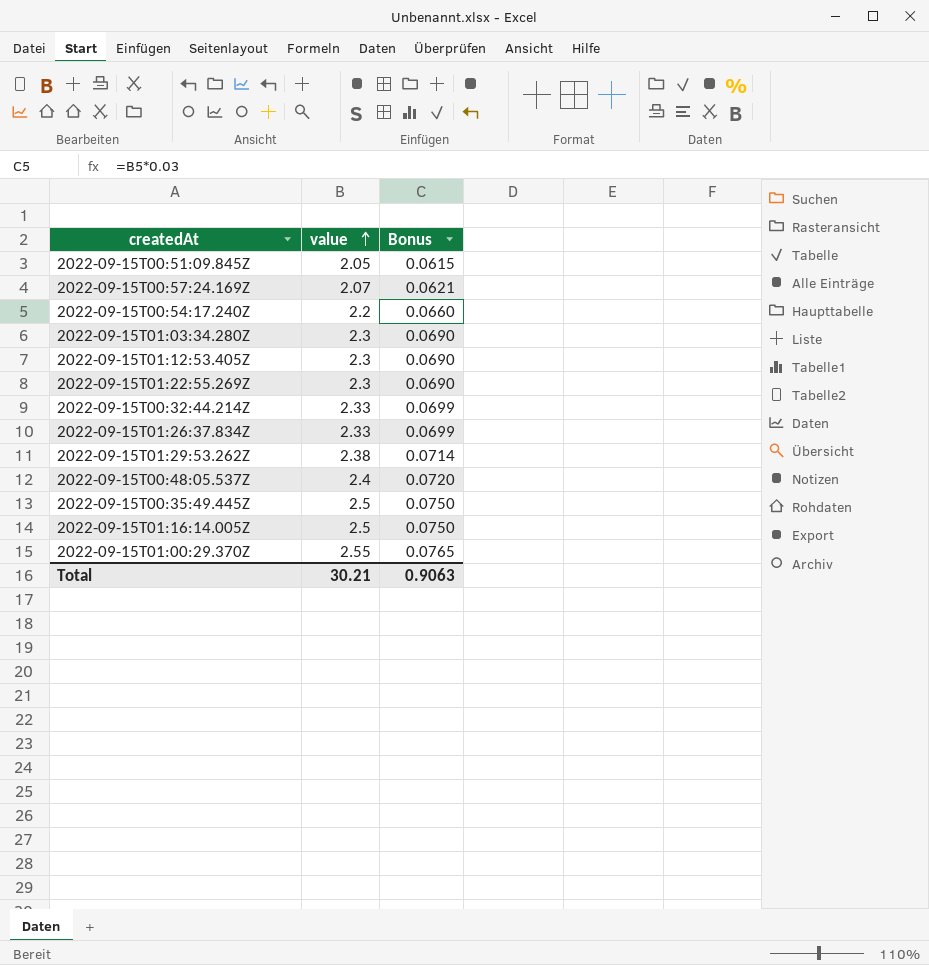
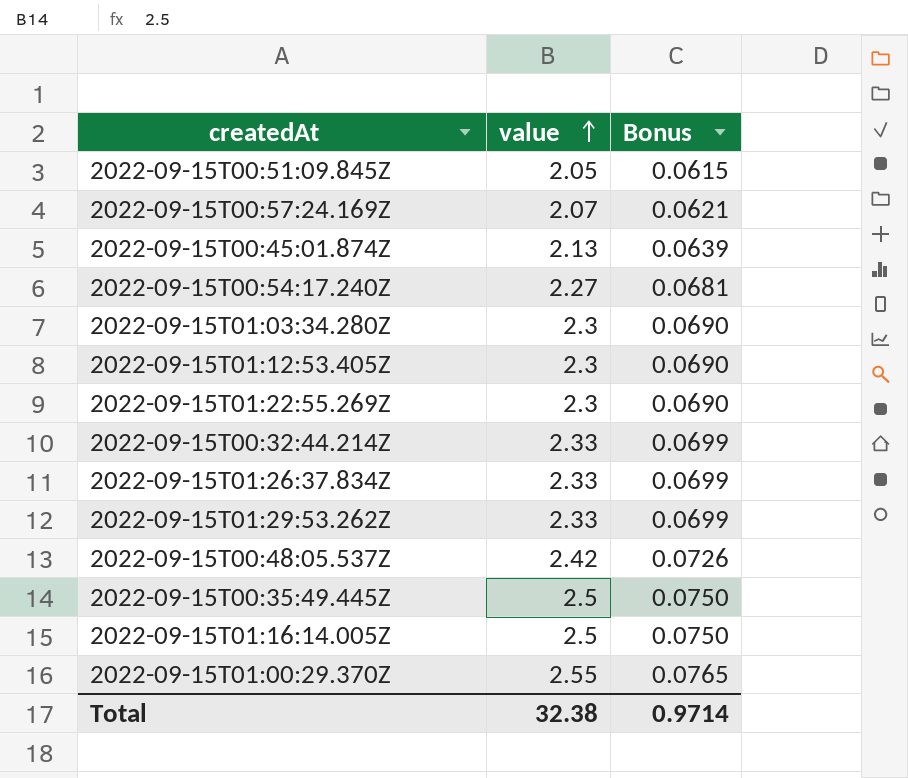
row 2022-09-15T00:45:01.874Z: none -> 2.13 | 0.0639
2022-09-15T00:54:17.240Z | value: 2.2 -> 2.27
2022-09-15T00:54:17.240Z | Bonus: 0.0660 -> 0.0681
2022-09-15T01:29:53.262Z | value: 2.38 -> 2.33
2022-09-15T01:29:53.262Z | Bonus: 0.0714 -> 0.0699
2022-09-15T00:48:05.537Z | value: 2.4 -> 2.42
2022-09-15T00:48:05.537Z | Bonus: 0.0720 -> 0.0726
Total | value: 30.21 -> 32.38
Total | Bonus: 0.9063 -> 0.9714

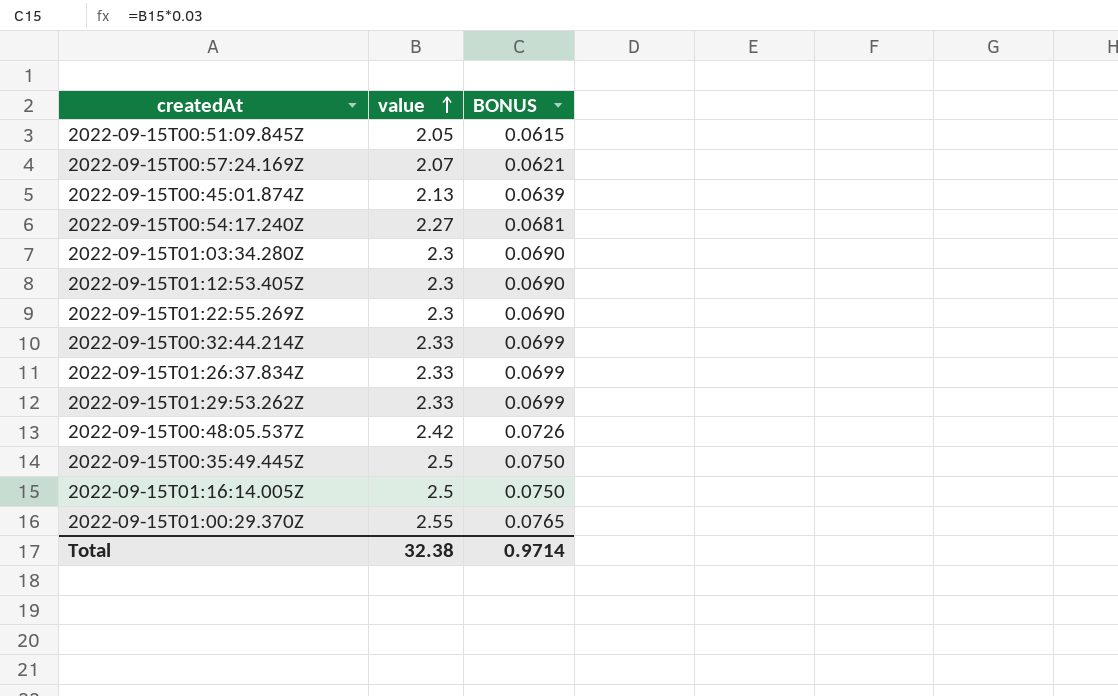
column name: Bonus -> BONUS

